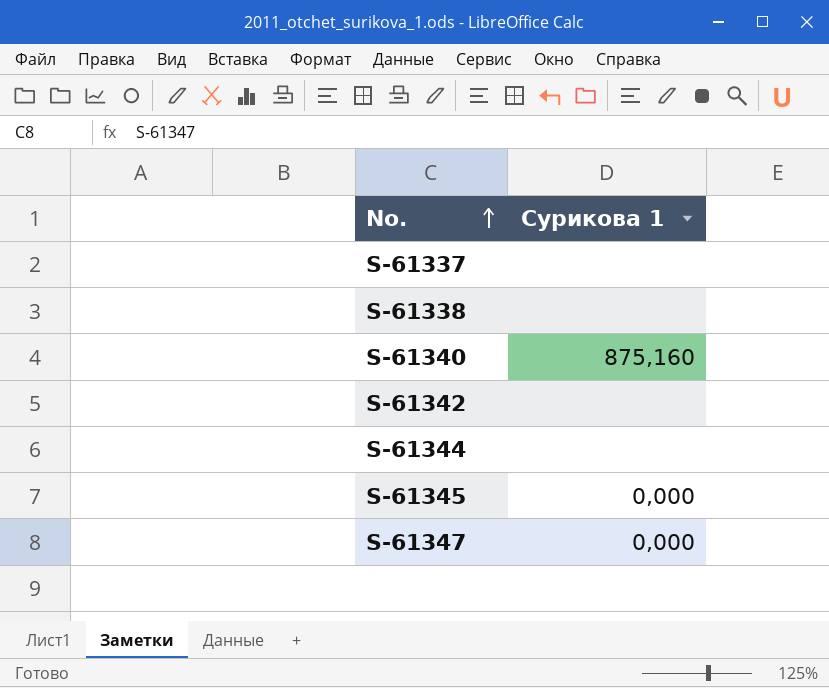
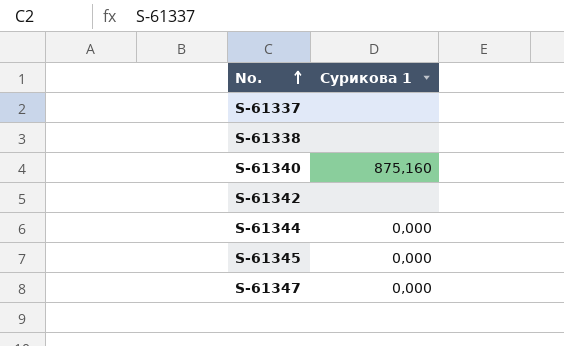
S-61344 | Сурикова 1: none -> 0,000

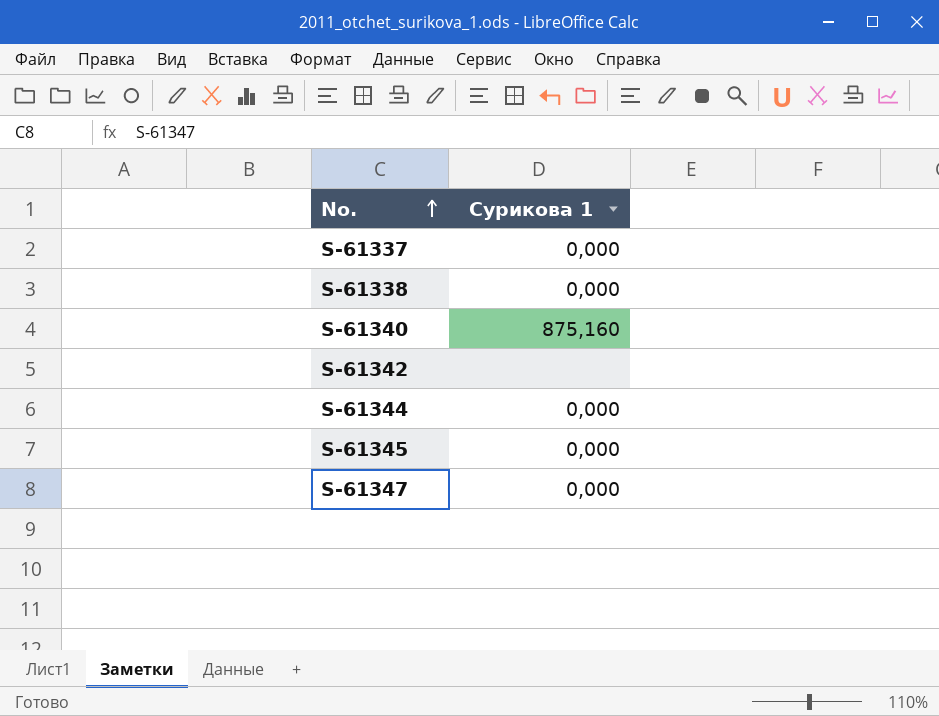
S-61337 | Сурикова 1: none -> 0,000
S-61338 | Сурикова 1: none -> 0,000

